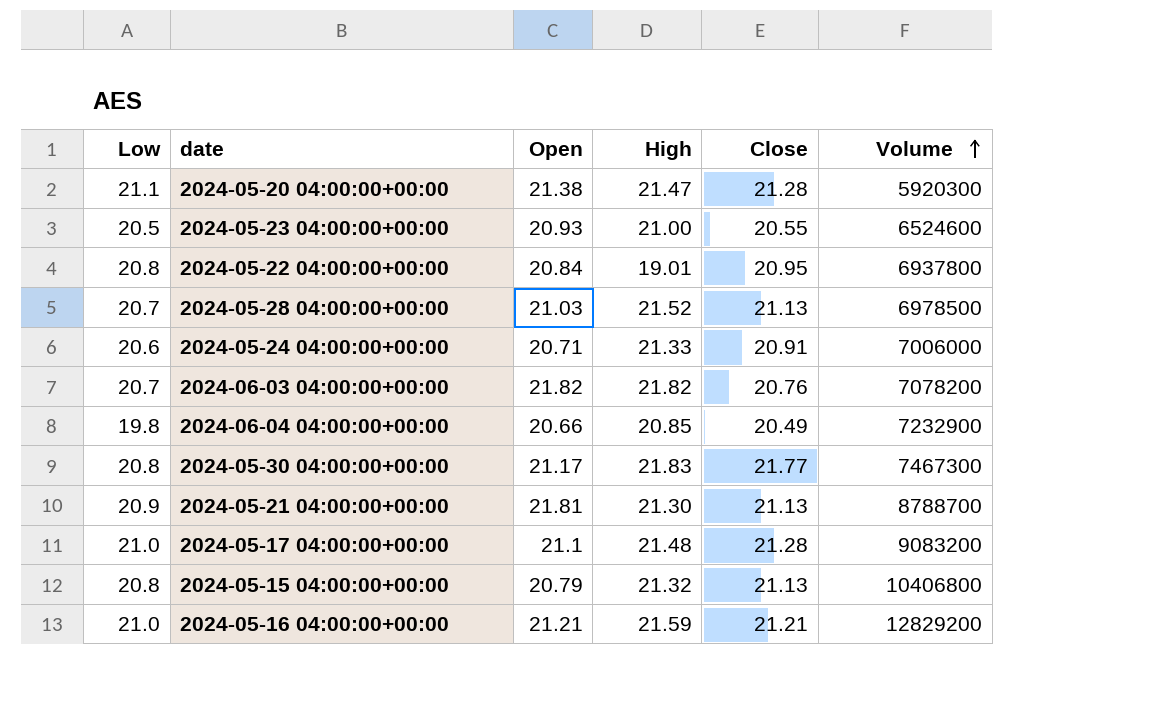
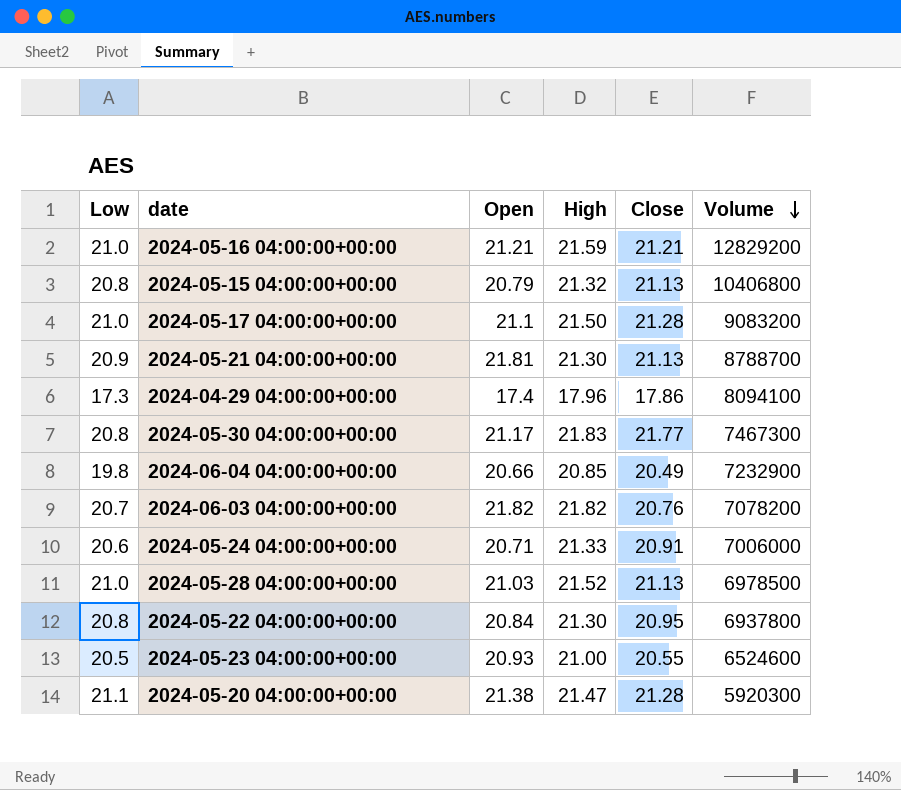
row order: Volume ascending -> Volume descending
2024-05-17 04:00:00+00:00 | High: 21.48 -> 21.50
row 2024-04-29 04:00:00+00:00: none -> 17.3 | 17.4 | 17.96 | 17.86 | 8094100
2024-05-28 04:00:00+00:00 | Low: 20.7 -> 21.0
2024-05-22 04:00:00+00:00 | High: 19.01 -> 21.30

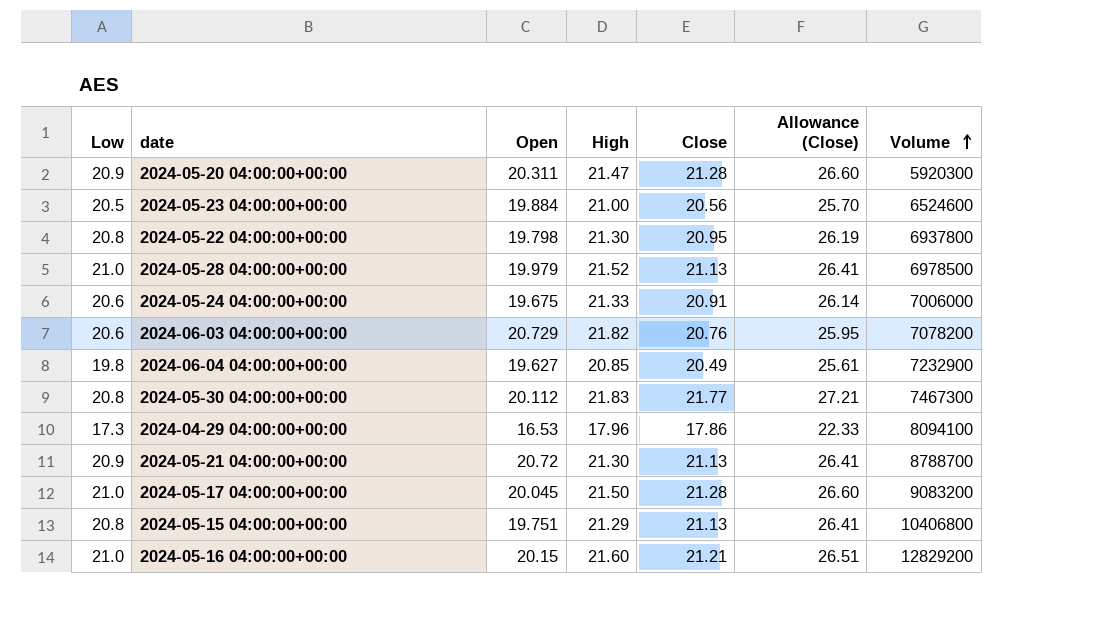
row order: Volume descending -> Volume ascending
column Allowance (Close) | formula: none -> [Close] * 1.25
2024-05-20 04:00:00+00:00 | Low: 21.1 -> 20.9
2024-05-20 04:00:00+00:00 | Open: 21.38 -> 20.311
2024-05-23 04:00:00+00:00 | Open: 20.93 -> 19.884
2024-05-23 04:00:00+00:00 | Close: 20.55 -> 20.56
2024-05-22 04:00:00+00:00 | Open: 20.84 -> 19.798
2024-05-28 04:00:00+00:00 | Open: 21.03 -> 19.979
2024-05-24 04:00:00+00:00 | Open: 20.71 -> 19.675
2024-06-03 04:00:00+00:00 | Low: 20.7 -> 20.6
2024-06-03 04:00:00+00:00 | Open: 21.82 -> 20.729
2024-06-04 04:00:00+00:00 | Open: 20.66 -> 19.627
2024-05-30 04:00:00+00:00 | Open: 21.17 -> 20.112
2024-04-29 04:00:00+00:00 | Open: 17.4 -> 16.53
2024-05-21 04:00:00+00:00 | Open: 21.81 -> 20.72
2024-05-17 04:00:00+00:00 | Open: 21.1 -> 20.045
2024-05-15 04:00:00+00:00 | Open: 20.79 -> 19.751
2024-05-15 04:00:00+00:00 | High: 21.32 -> 21.29
2024-05-16 04:00:00+00:00 | Open: 21.21 -> 20.15
2024-05-16 04:00:00+00:00 | High: 21.59 -> 21.60

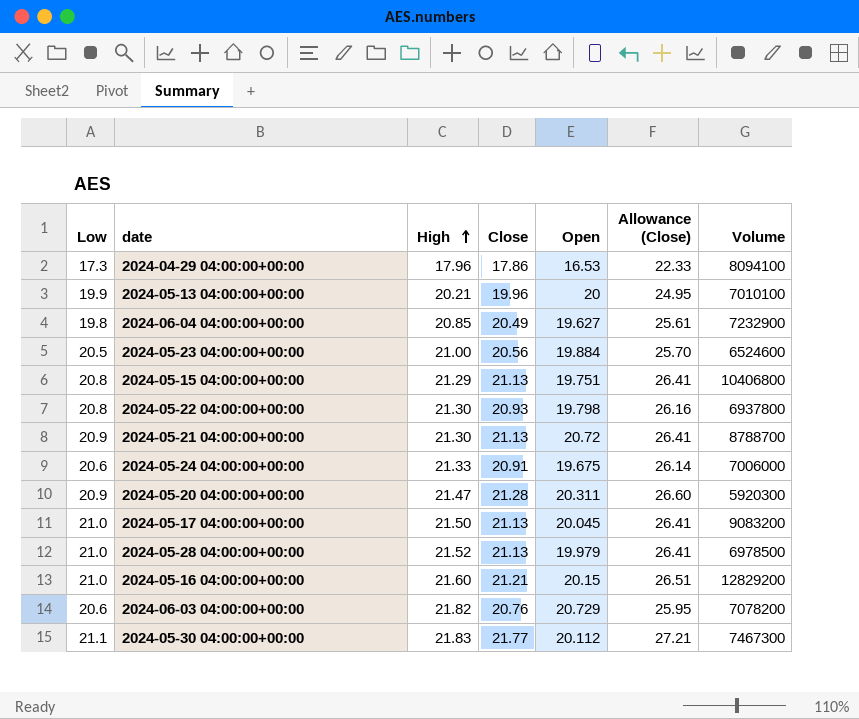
row order: Volume ascending -> High ascending
column Open | position: 3 -> 5
row 2024-05-13 04:00:00+00:00: none -> 19.9 | 20.21 | 19.96 | 20 | 24.95 | 7010100
2024-05-22 04:00:00+00:00 | Close: 20.95 -> 20.93
2024-05-22 04:00:00+00:00 | Allowance (Close): 26.19 -> 26.16
2024-05-17 04:00:00+00:00 | Close: 21.28 -> 21.13
2024-05-17 04:00:00+00:00 | Allowance (Close): 26.60 -> 26.41
2024-05-30 04:00:00+00:00 | Low: 20.8 -> 21.1

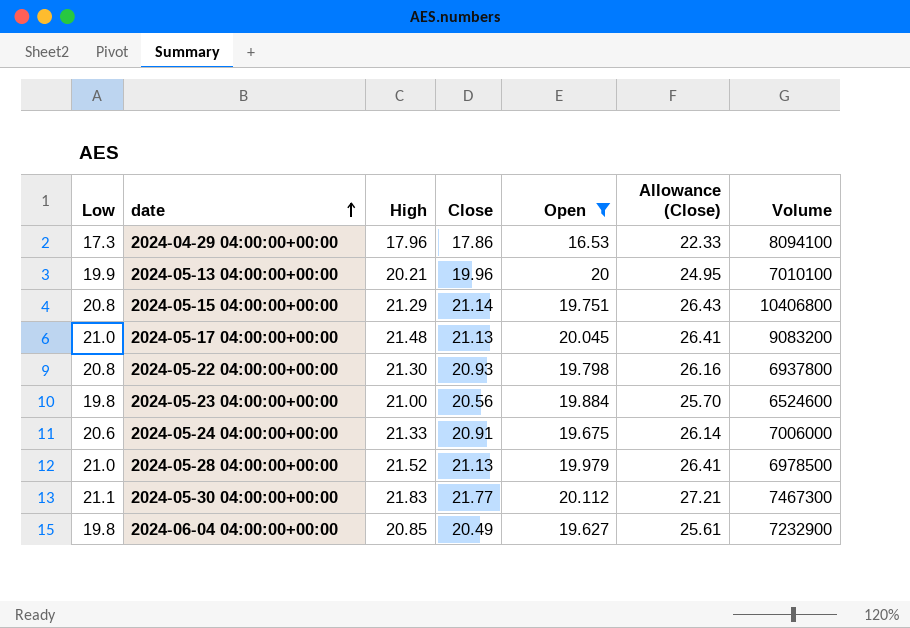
filter: none -> Open <= 20.112
row order: High ascending -> date ascending
2024-05-15 04:00:00+00:00 | Close: 21.13 -> 21.14
2024-05-15 04:00:00+00:00 | Allowance (Close): 26.41 -> 26.43
2024-05-17 04:00:00+00:00 | High: 21.50 -> 21.48
2024-05-23 04:00:00+00:00 | Low: 20.5 -> 19.8

